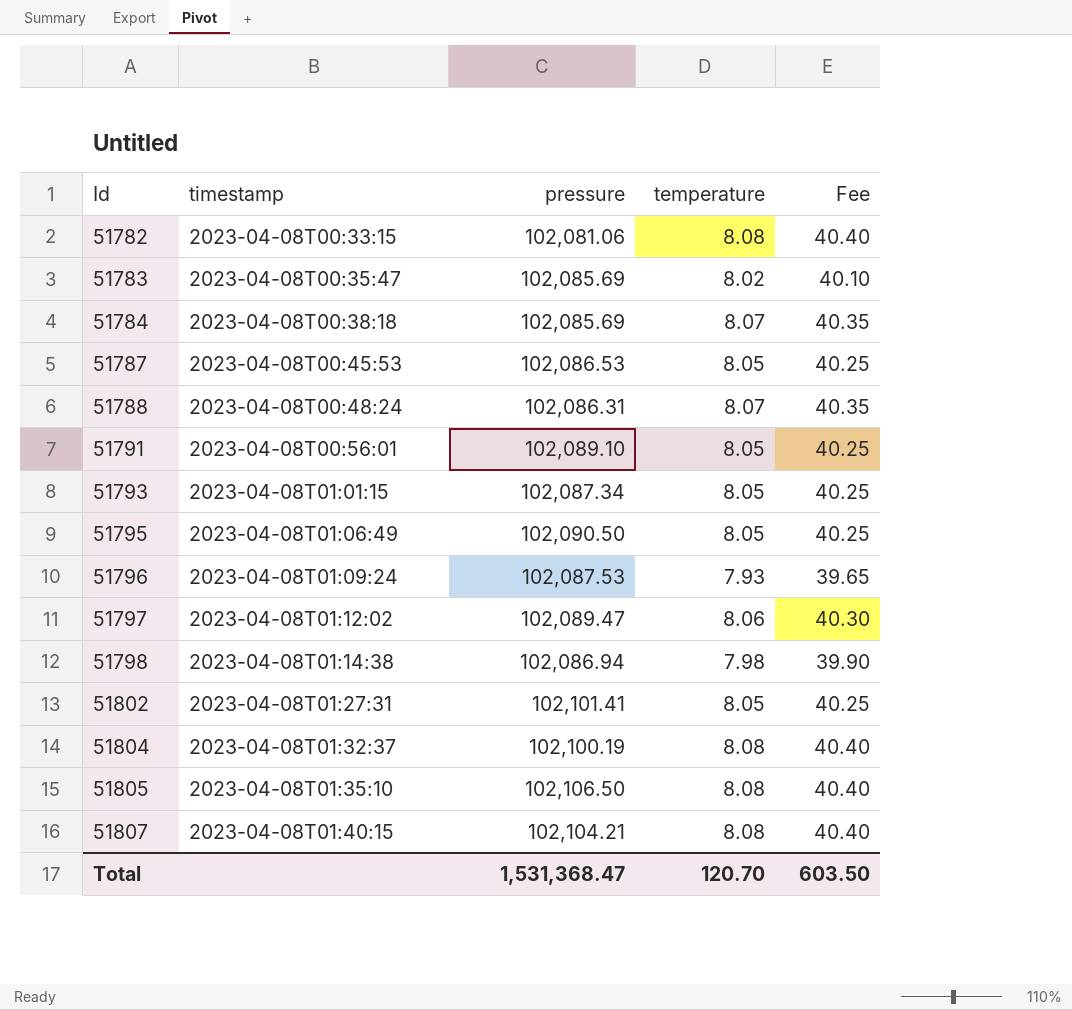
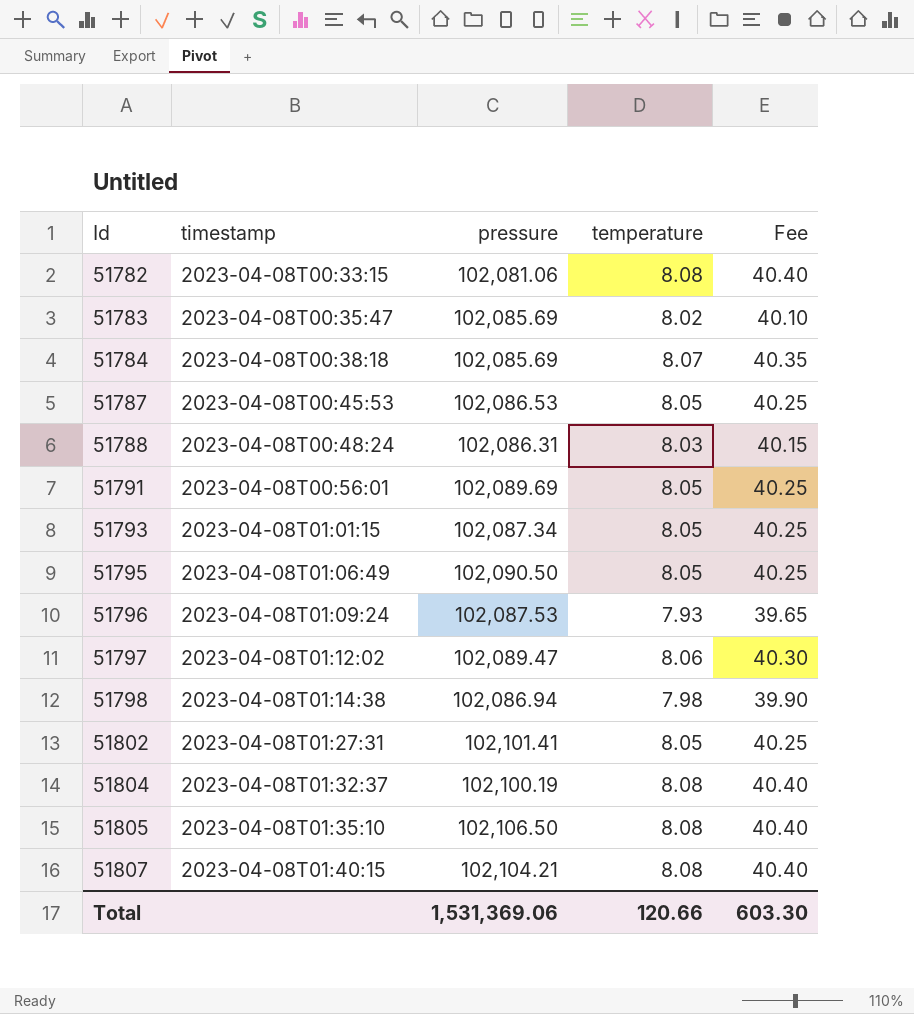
51788 | temperature: 8.07 -> 8.03
51788 | Fee: 40.35 -> 40.15
51791 | pressure: 102,089.10 -> 102,089.69
Total | pressure: 1,531,368.47 -> 1,531,369.06
Total | temperature: 120.70 -> 120.66
Total | Fee: 603.50 -> 603.30

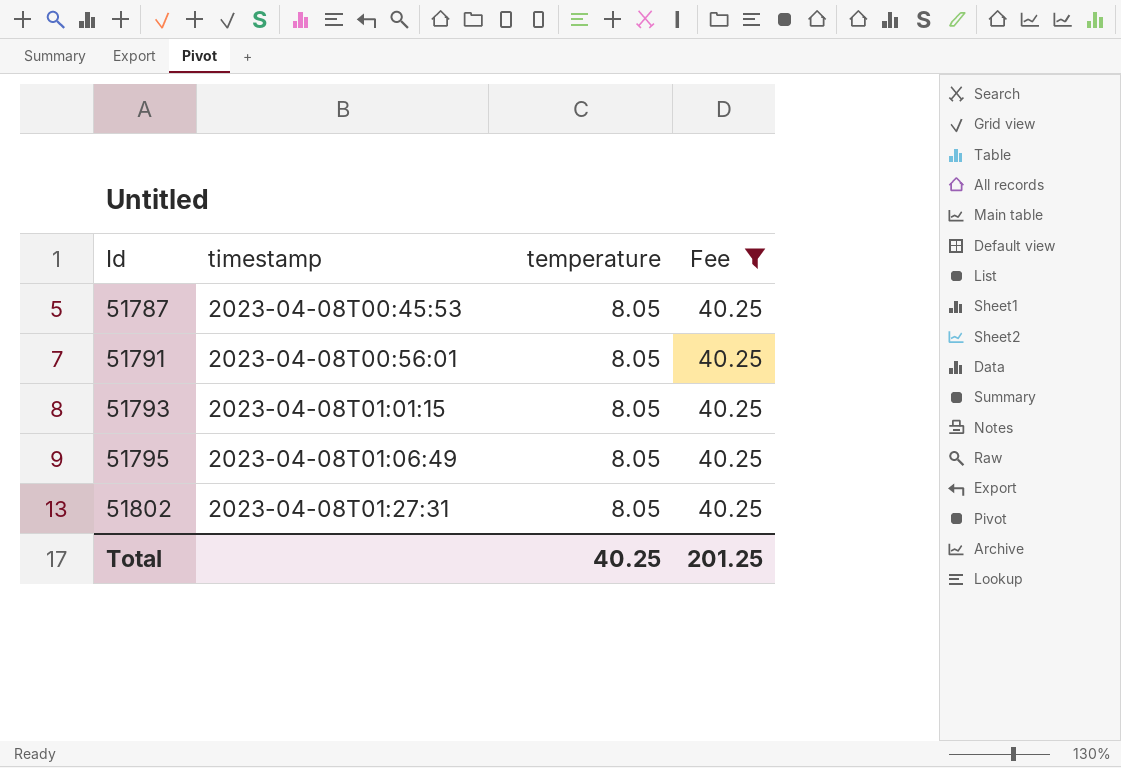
filter: none -> Fee = 40.25
column pressure | position: 3 -> none
Total | temperature: 120.66 -> 40.25
Total | Fee: 603.30 -> 201.25

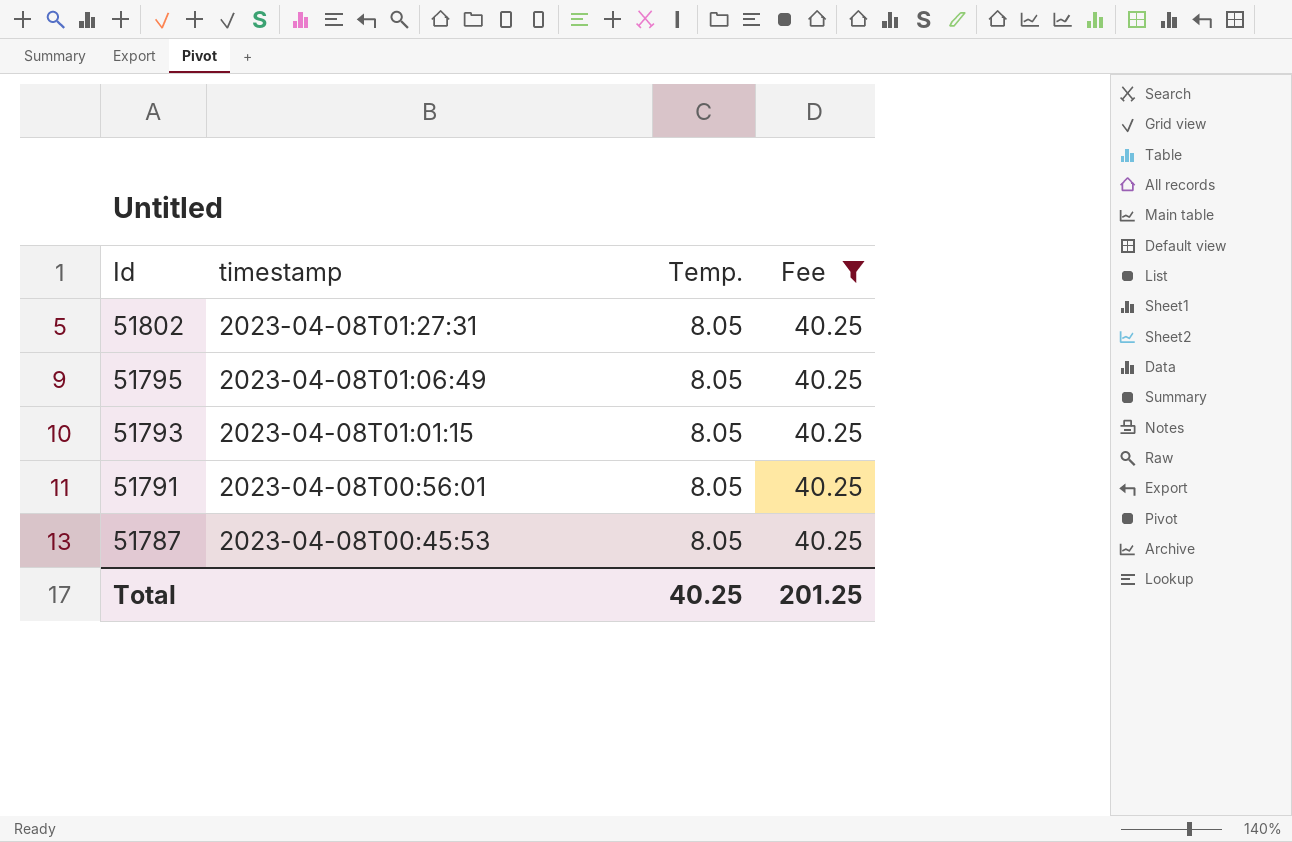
row order: Id ascending -> Id descending
column name: temperature -> Temp.

